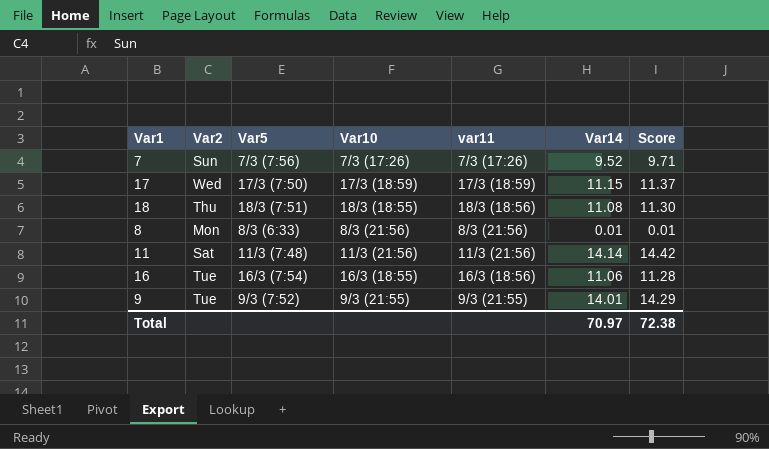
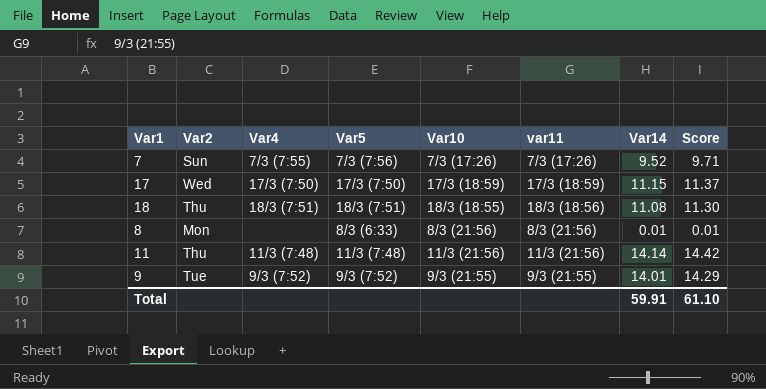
column Var4 | position: none -> 3
row 16: Tue | 16/3 (7:54) | 16/3 (18:55) | 16/3 (18:56) | 11.06 | 11.28 -> none
11 | Var2: Sat -> Thu
Total | Var14: 70.97 -> 59.91
Total | Score: 72.38 -> 61.10

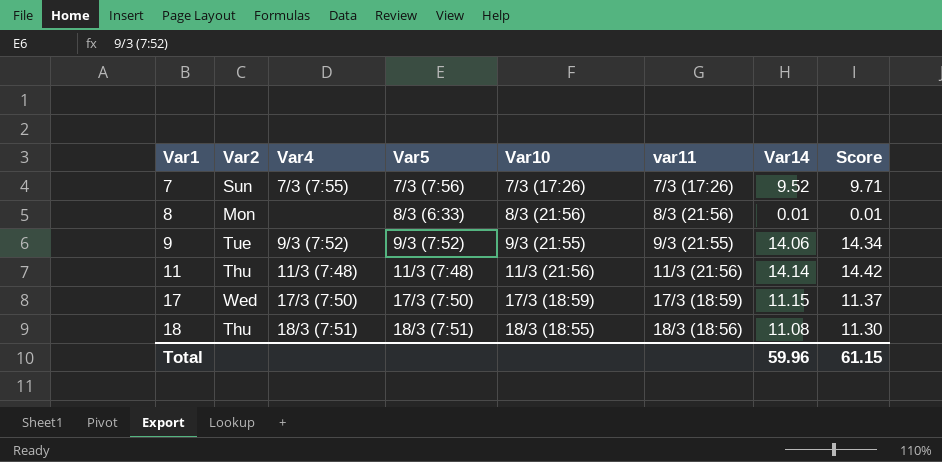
row order: none -> Var1 ascending
9 | Var14: 14.01 -> 14.06
9 | Score: 14.29 -> 14.34
Total | Var14: 59.91 -> 59.96
Total | Score: 61.10 -> 61.15

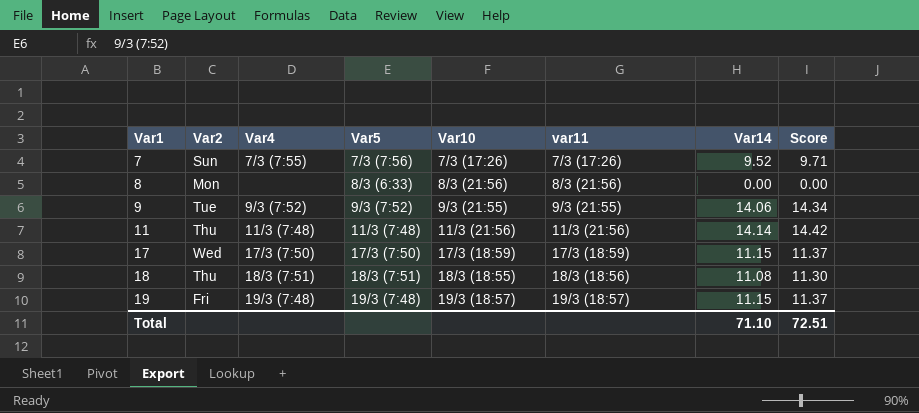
8 | Var14: 0.01 -> 0.00
8 | Score: 0.01 -> 0.00
row 19: none -> Fri | 19/3 (7:48) | 19/3 (7:48) | 19/3 (18:57) | 19/3 (18:57) | 11.15 | 11.37
Total | Var14: 59.96 -> 71.10
Total | Score: 61.15 -> 72.51

